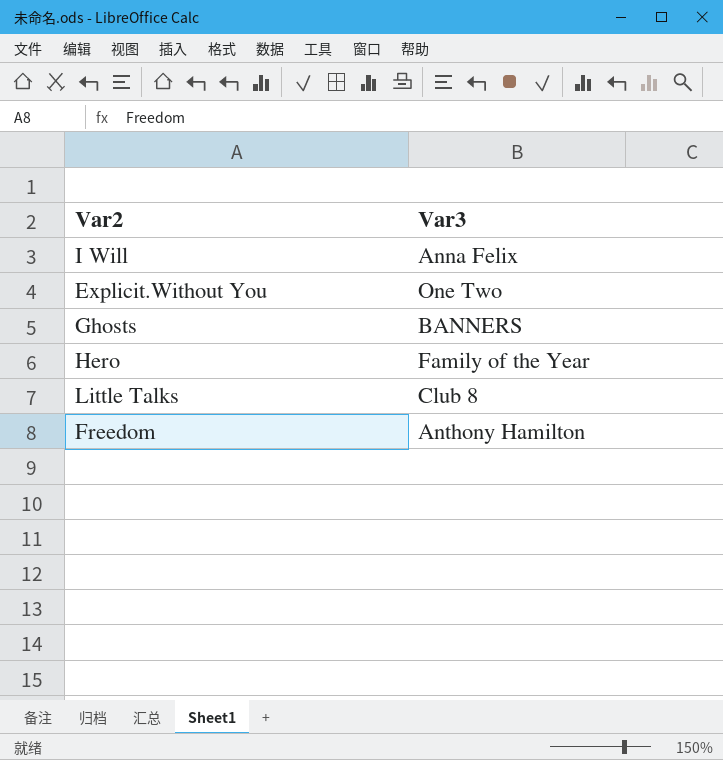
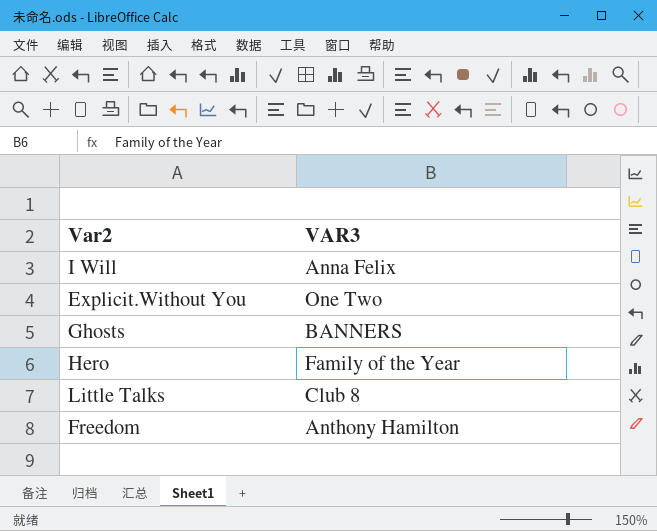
column name: Var3 -> VAR3

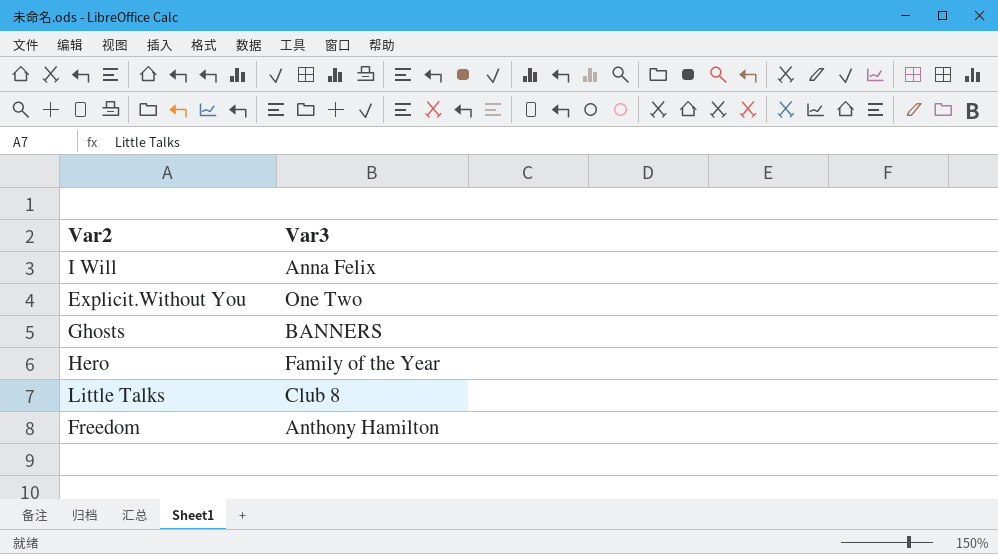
column name: VAR3 -> Var3

